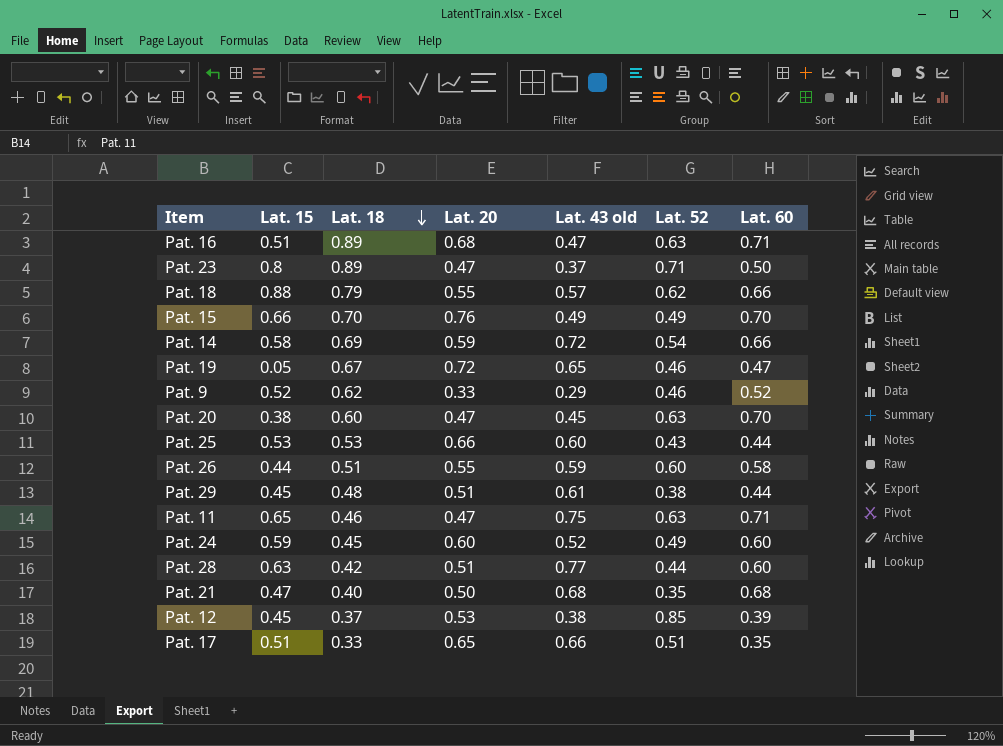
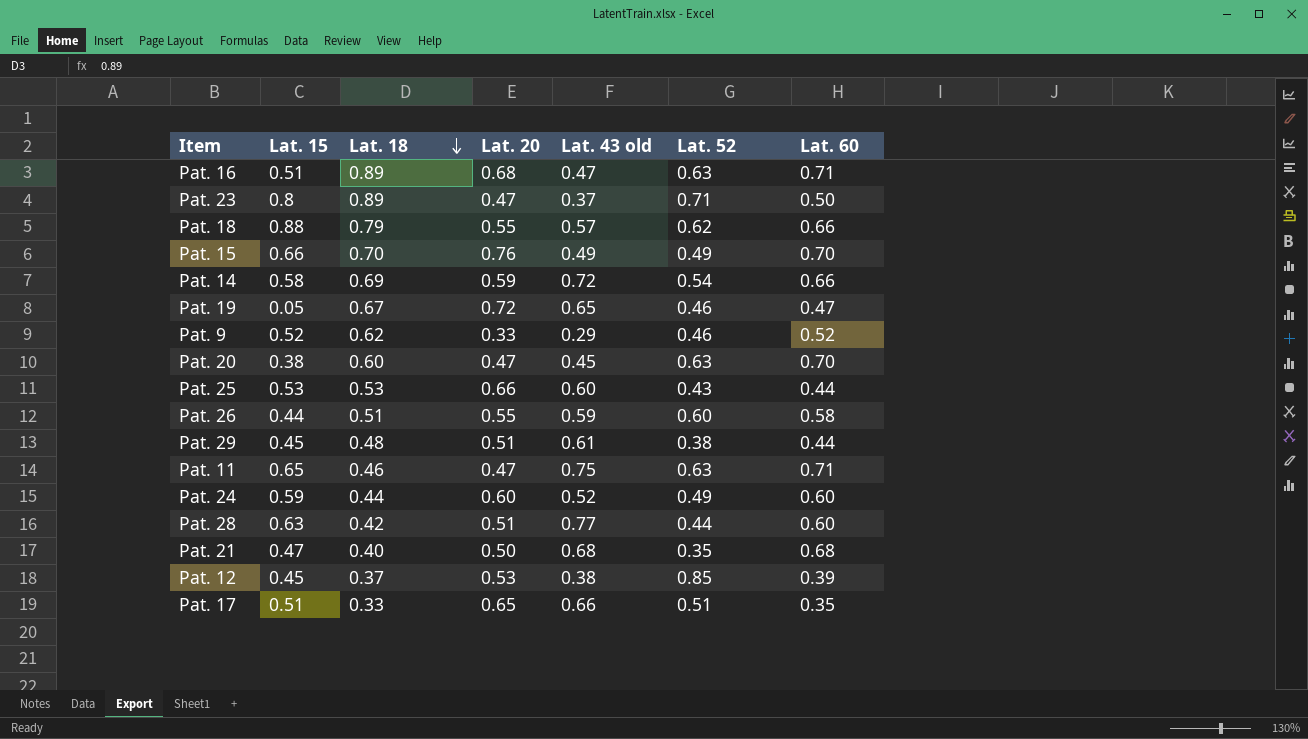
Pat. 24 | Lat. 18: 0.45 -> 0.44

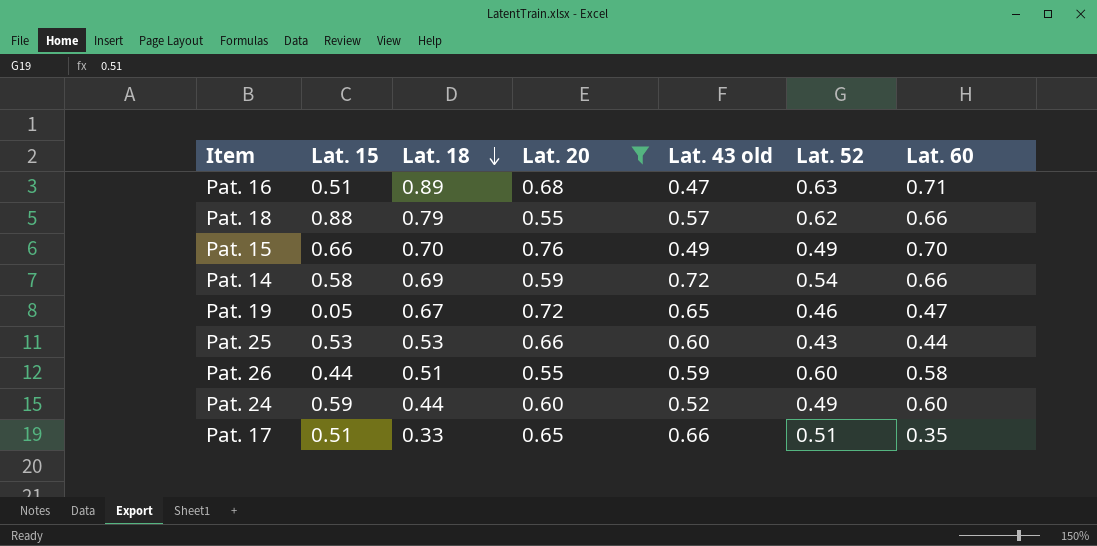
filter: none -> Lat. 20 >= 0.55

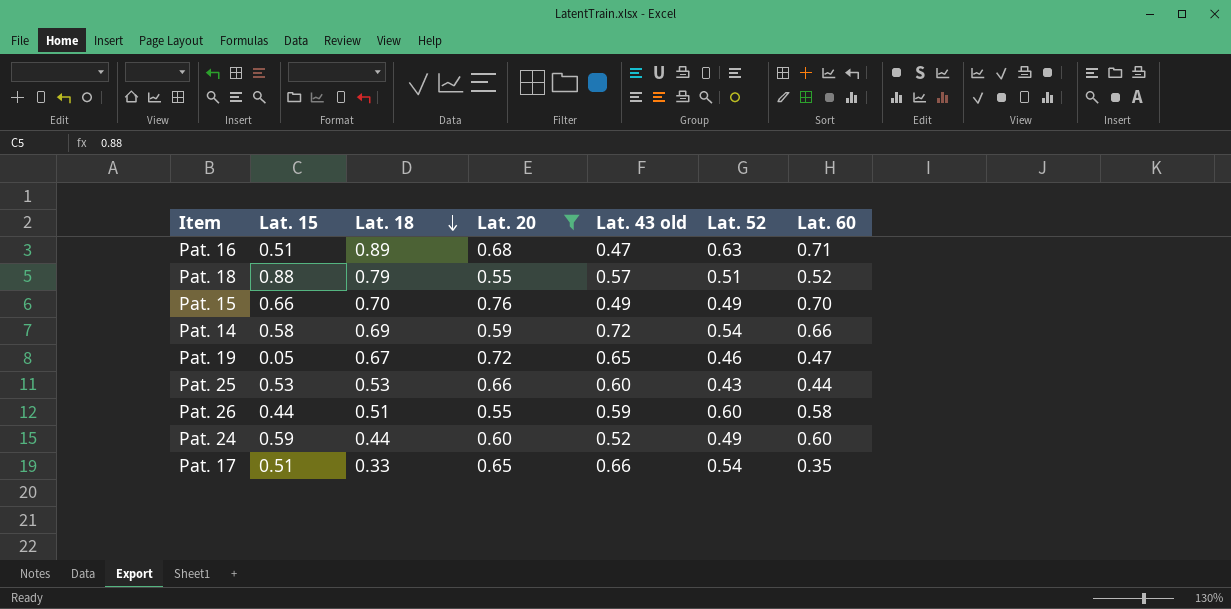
Pat. 18 | Lat. 52: 0.62 -> 0.51
Pat. 18 | Lat. 60: 0.66 -> 0.52
Pat. 17 | Lat. 52: 0.51 -> 0.54

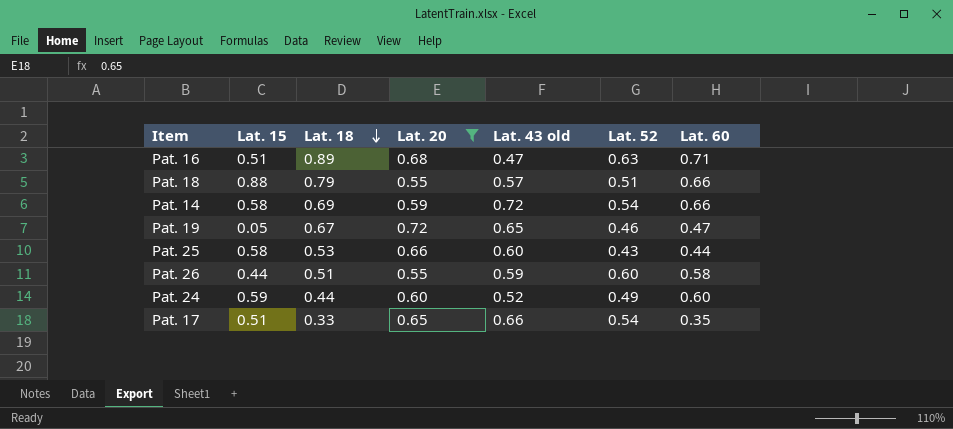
row Pat. 15: 0.66 | 0.70 | 0.76 | 0.49 | 0.49 | 0.70 -> none
Pat. 18 | Lat. 60: 0.52 -> 0.66
Pat. 25 | Lat. 15: 0.53 -> 0.58

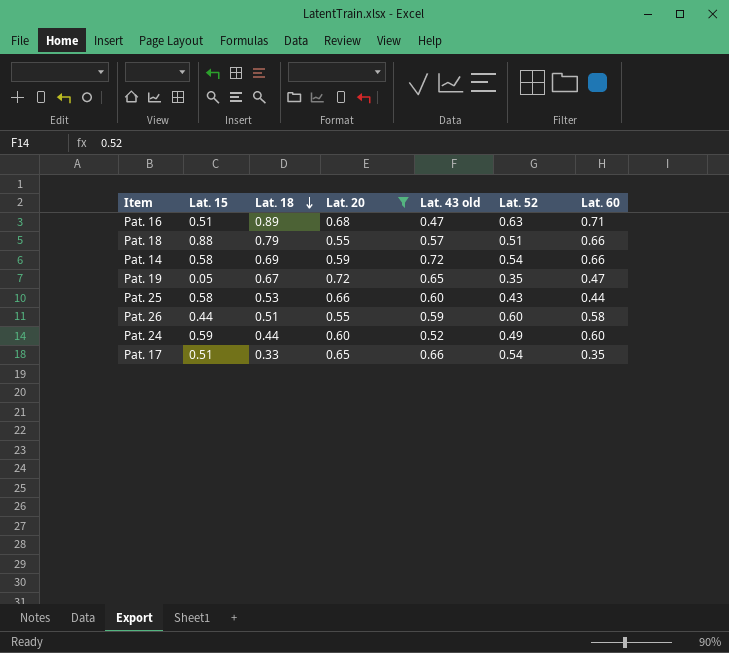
Pat. 19 | Lat. 52: 0.46 -> 0.35

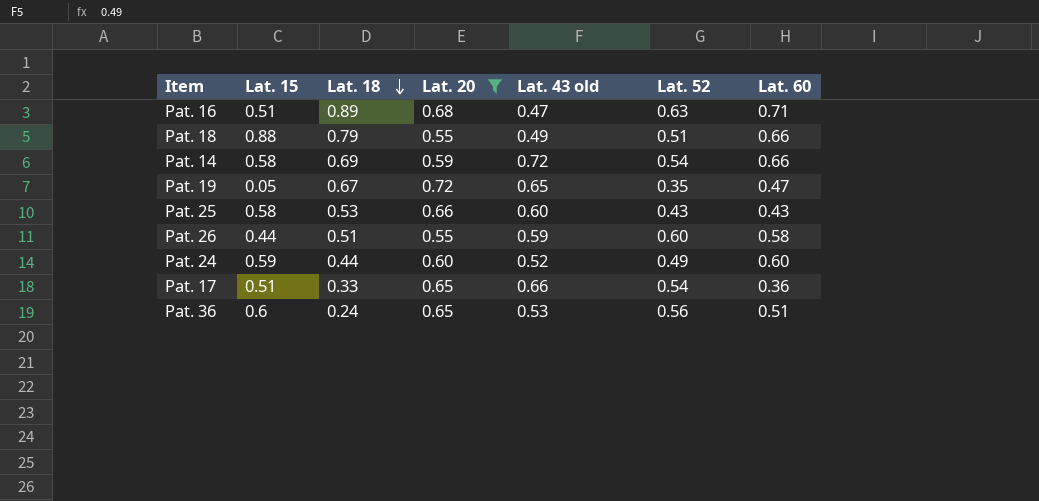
Pat. 18 | Lat. 43 old: 0.57 -> 0.49
Pat. 25 | Lat. 60: 0.44 -> 0.43
Pat. 17 | Lat. 60: 0.35 -> 0.36
row Pat. 36: none -> 0.6 | 0.24 | 0.65 | 0.53 | 0.56 | 0.51

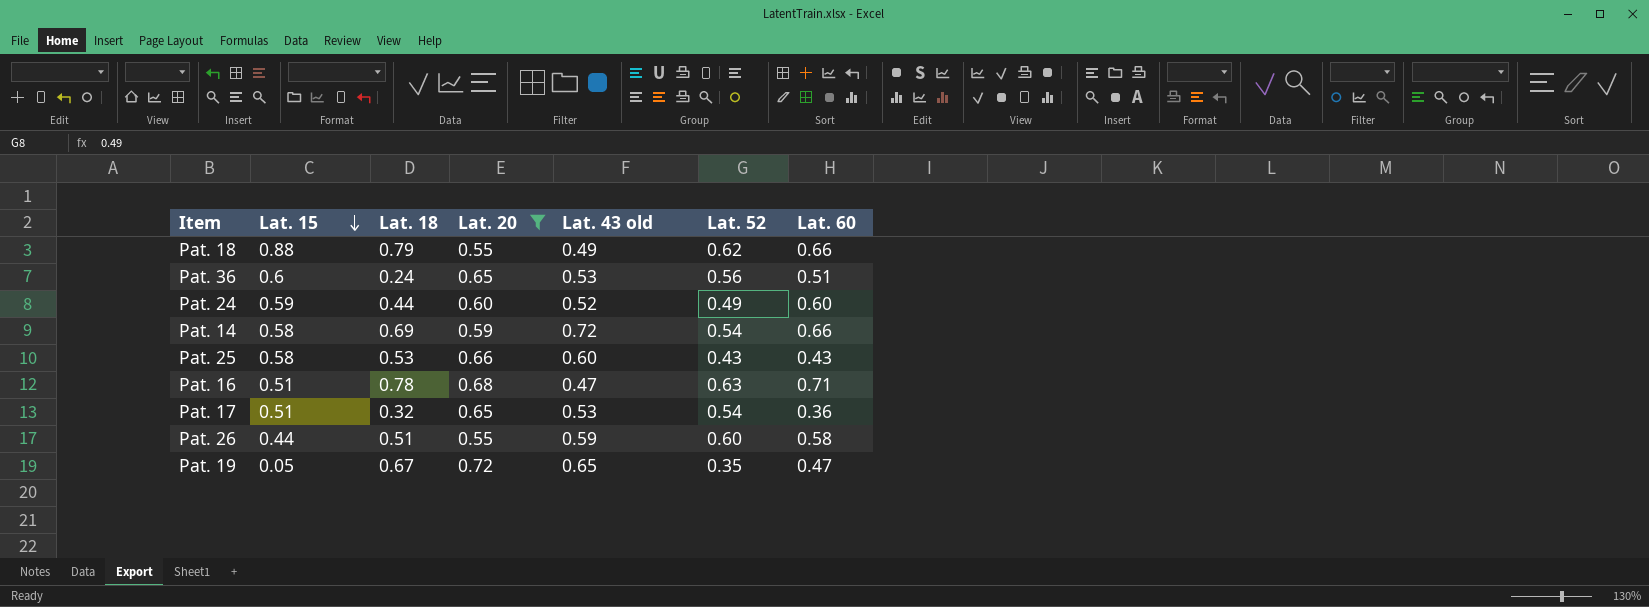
row order: Lat. 18 descending -> Lat. 15 descending
Pat. 18 | Lat. 52: 0.51 -> 0.62
Pat. 16 | Lat. 18: 0.89 -> 0.78
Pat. 17 | Lat. 18: 0.33 -> 0.32
Pat. 17 | Lat. 43 old: 0.66 -> 0.53

